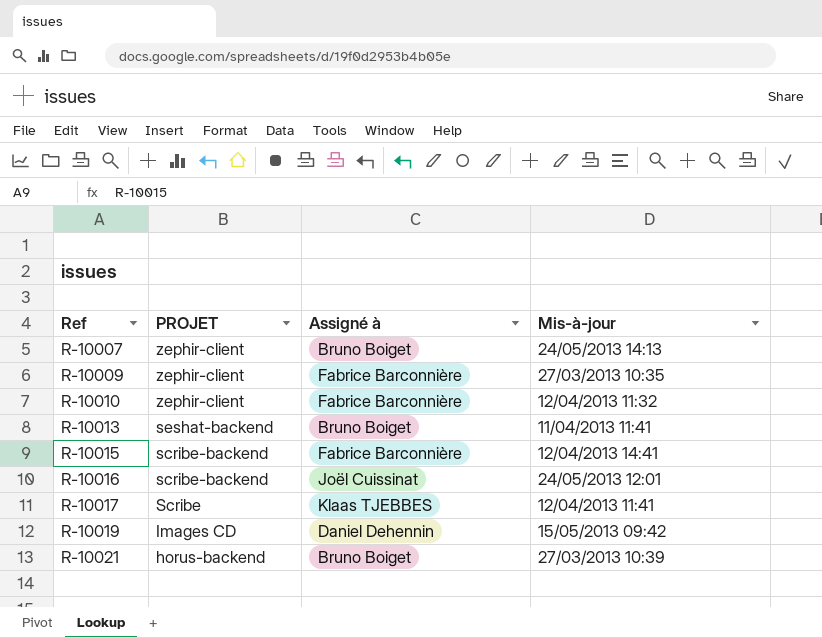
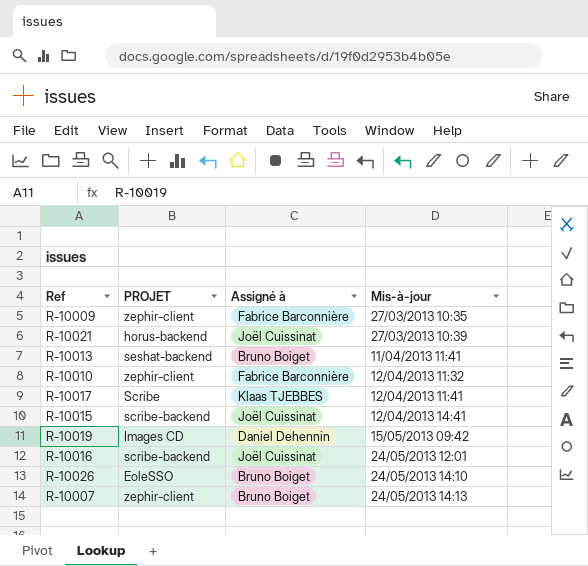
row order: Ref ascending -> Mis-à-jour ascending
R-10021 | Assigné à: Bruno Boiget -> Joël Cuissinat
R-10015 | Assigné à: Fabrice Barconnière -> Joël Cuissinat
row R-10026: none -> EoleSSO | Bruno Boiget | 24/05/2013 14:10

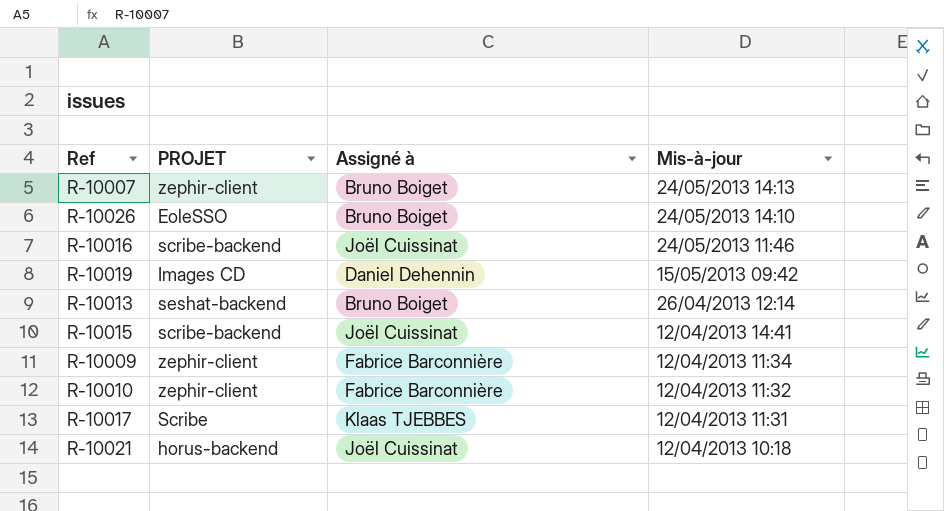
row order: Mis-à-jour ascending -> Mis-à-jour descending
R-10016 | Mis-à-jour: 24/05/2013 12:01 -> 24/05/2013 11:46
R-10013 | Mis-à-jour: 11/04/2013 11:41 -> 26/04/2013 12:14
R-10009 | Mis-à-jour: 27/03/2013 10:35 -> 12/04/2013 11:34
R-10017 | Mis-à-jour: 12/04/2013 11:41 -> 12/04/2013 11:31
R-10021 | Mis-à-jour: 27/03/2013 10:39 -> 12/04/2013 10:18

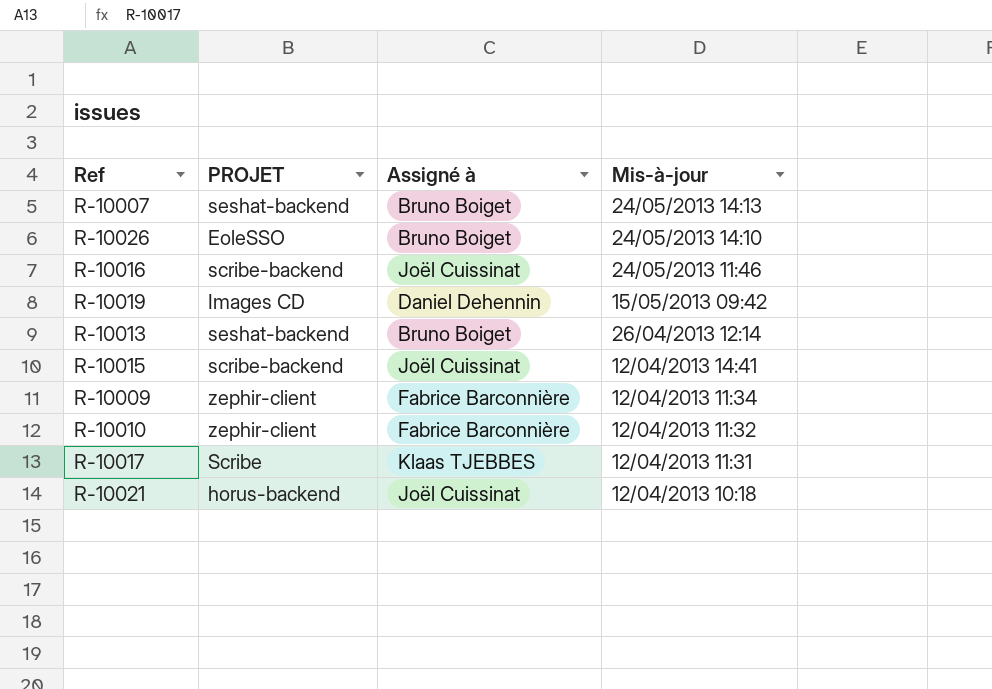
R-10007 | PROJET: zephir-client -> seshat-backend

